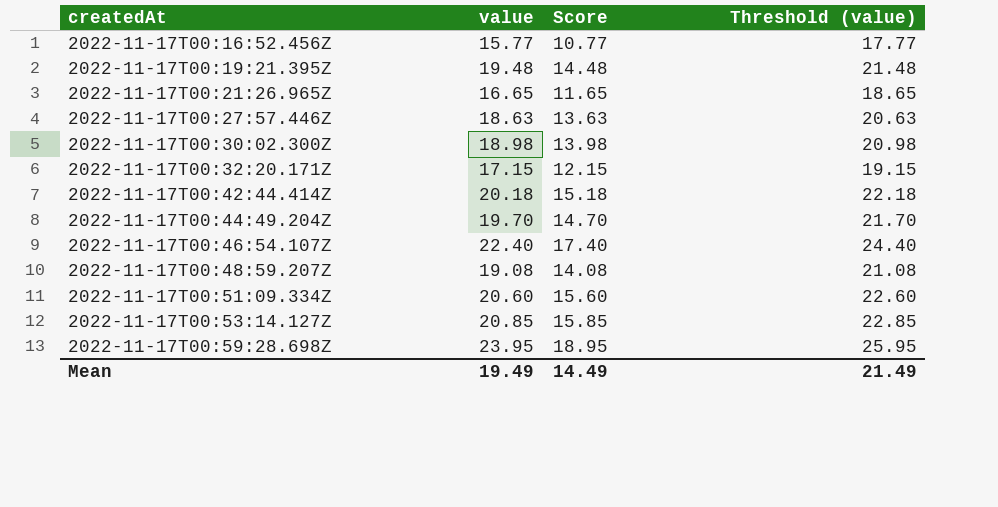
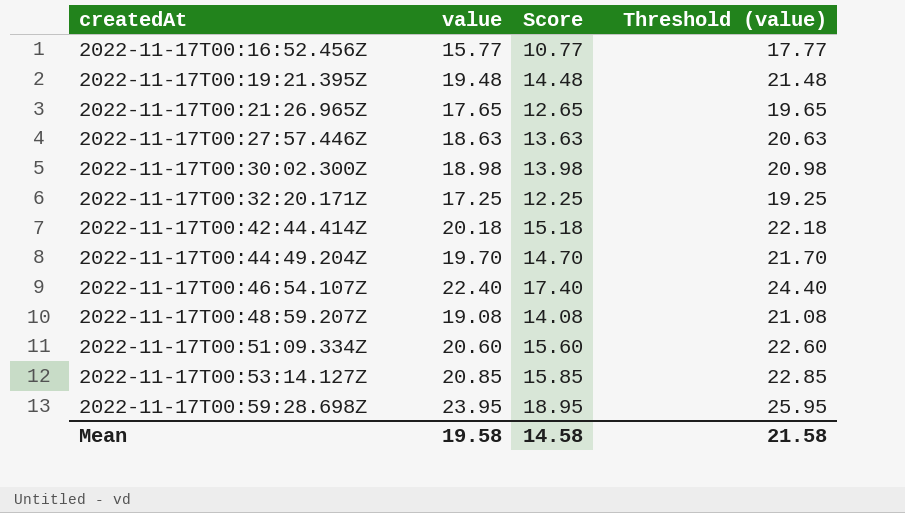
2022-11-17T00:21:26.965Z | value: 16.65 -> 17.65
2022-11-17T00:21:26.965Z | Score: 11.65 -> 12.65
2022-11-17T00:21:26.965Z | Threshold (value): 18.65 -> 19.65
2022-11-17T00:32:20.171Z | value: 17.15 -> 17.25
2022-11-17T00:32:20.171Z | Score: 12.15 -> 12.25
2022-11-17T00:32:20.171Z | Threshold (value): 19.15 -> 19.25
Mean | value: 19.49 -> 19.58
Mean | Score: 14.49 -> 14.58
Mean | Threshold (value): 21.49 -> 21.58

